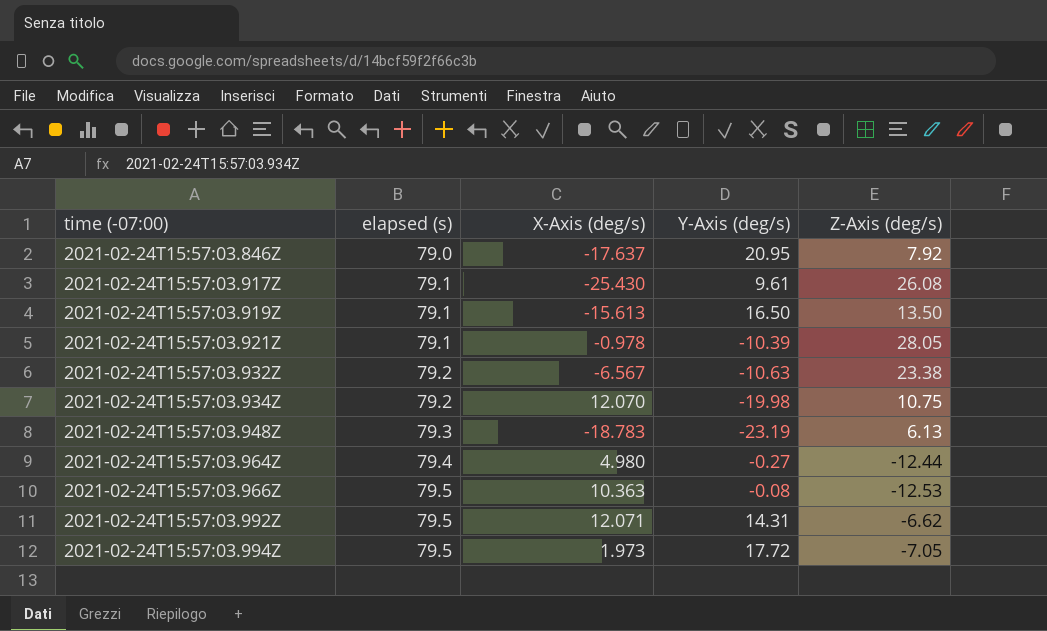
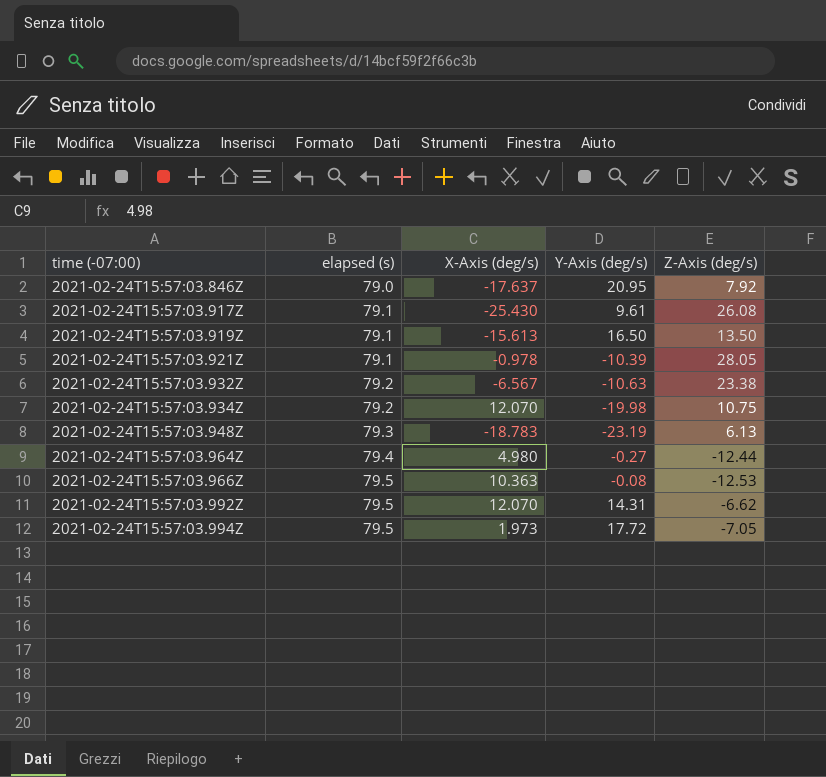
2021-02-24T15:57:03.992Z | X-Axis (deg/s): 12.071 -> 12.070

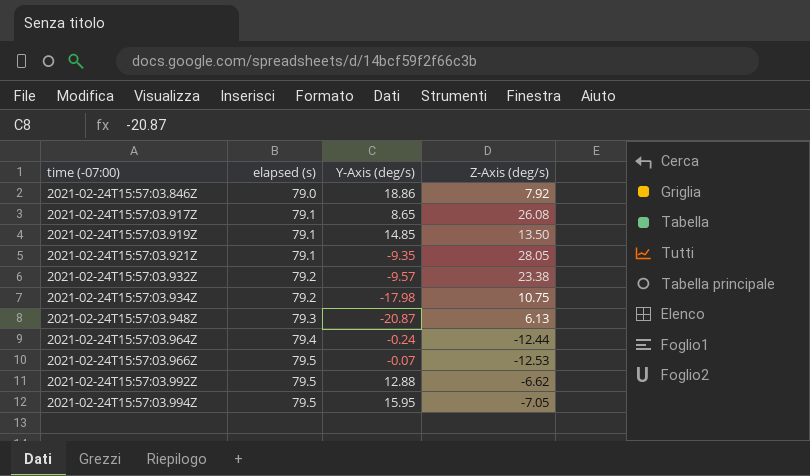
column X-Axis (deg/s) | position: 3 -> none
2021-02-24T15:57:03.846Z | Y-Axis (deg/s): 20.95 -> 18.86
2021-02-24T15:57:03.917Z | Y-Axis (deg/s): 9.61 -> 8.65
2021-02-24T15:57:03.919Z | Y-Axis (deg/s): 16.50 -> 14.85
2021-02-24T15:57:03.921Z | Y-Axis (deg/s): -10.39 -> -9.35
2021-02-24T15:57:03.932Z | Y-Axis (deg/s): -10.63 -> -9.57
2021-02-24T15:57:03.934Z | Y-Axis (deg/s): -19.98 -> -17.98
2021-02-24T15:57:03.948Z | Y-Axis (deg/s): -23.19 -> -20.87
2021-02-24T15:57:03.964Z | Y-Axis (deg/s): -0.27 -> -0.24
2021-02-24T15:57:03.966Z | Y-Axis (deg/s): -0.08 -> -0.07
2021-02-24T15:57:03.992Z | Y-Axis (deg/s): 14.31 -> 12.88
2021-02-24T15:57:03.994Z | Y-Axis (deg/s): 17.72 -> 15.95

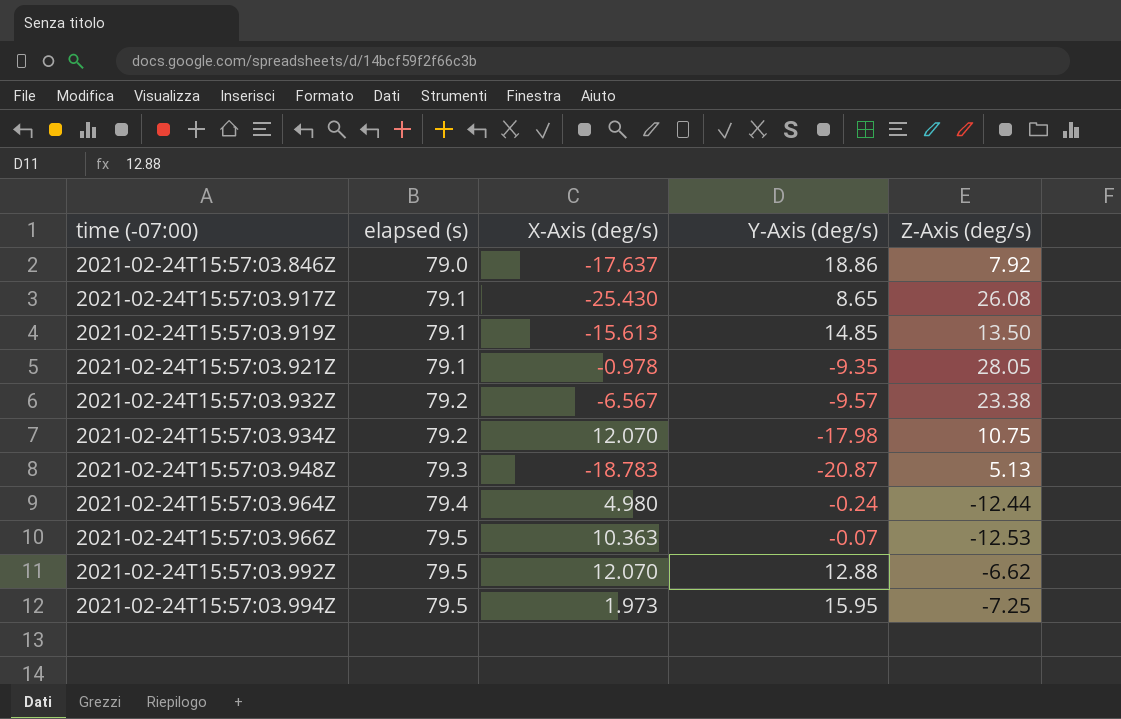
column X-Axis (deg/s) | position: none -> 3
2021-02-24T15:57:03.948Z | Z-Axis (deg/s): 6.13 -> 5.13
2021-02-24T15:57:03.994Z | Z-Axis (deg/s): -7.05 -> -7.25

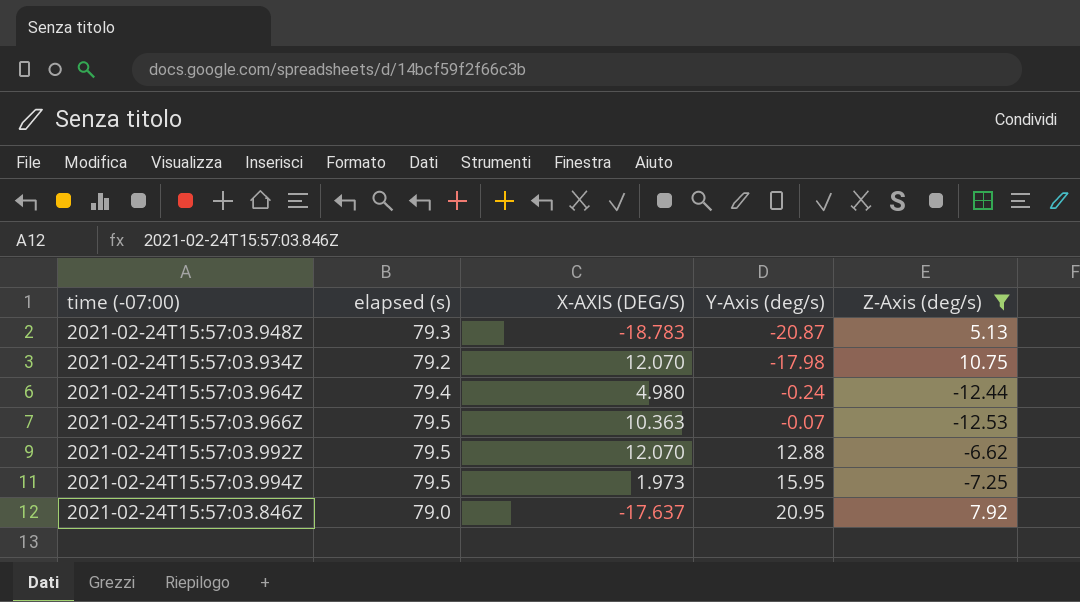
filter: none -> Z-Axis (deg/s) <= 10.75
row order: time (-07:00) ascending -> Y-Axis (deg/s) ascending
column name: X-Axis (deg/s) -> X-AXIS (DEG/S)
2021-02-24T15:57:03.846Z | Y-Axis (deg/s): 18.86 -> 20.95

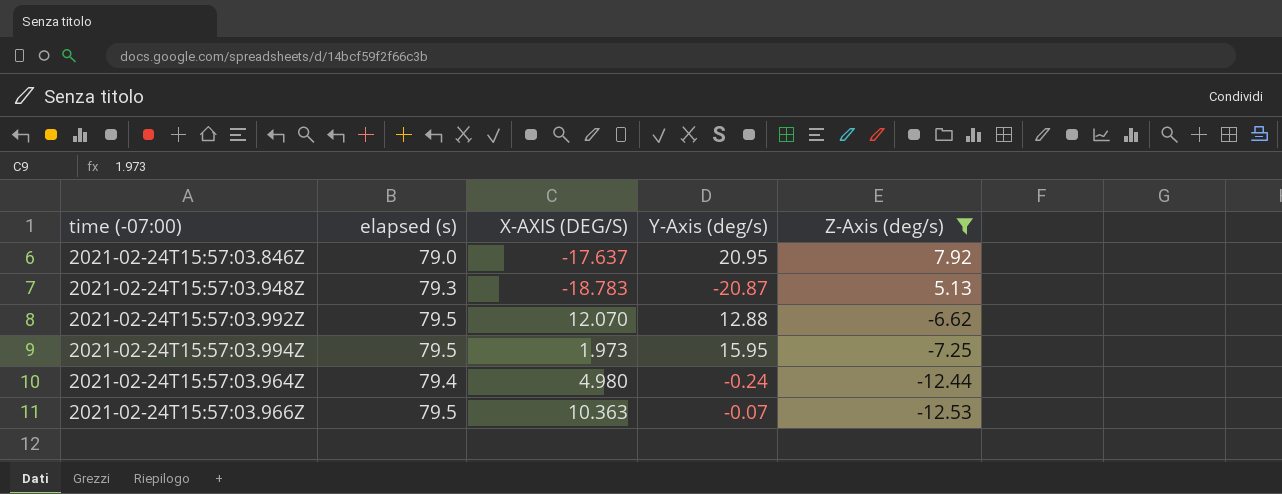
row order: Y-Axis (deg/s) ascending -> Z-Axis (deg/s) descending
row 2021-02-24T15:57:03.934Z: 79.2 | 12.070 | -17.98 | 10.75 -> none

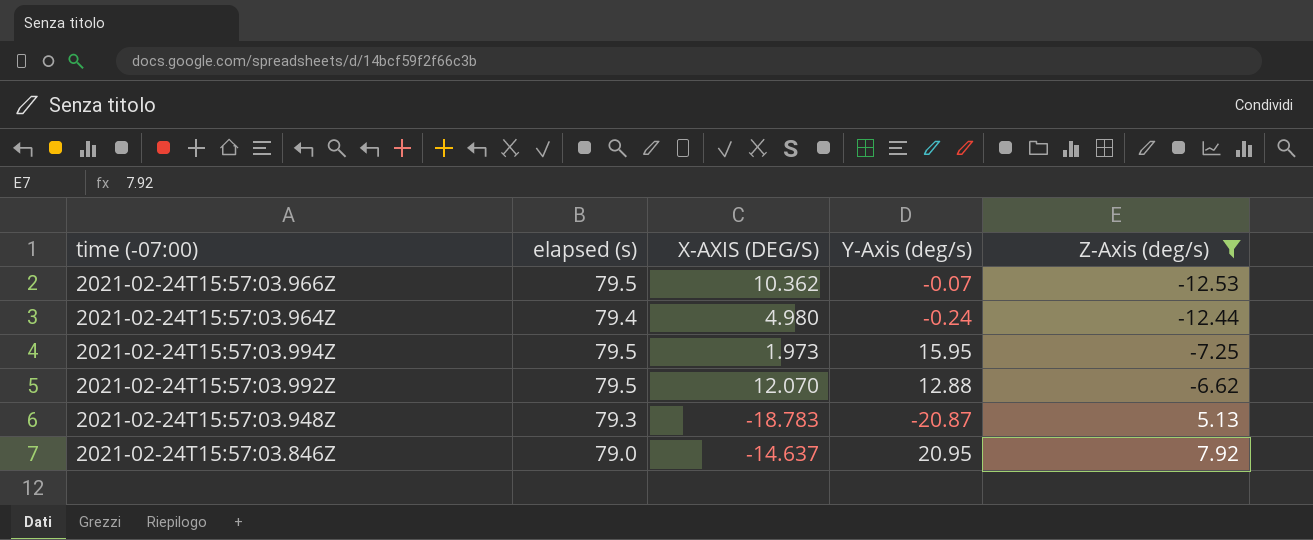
row order: Z-Axis (deg/s) descending -> Z-Axis (deg/s) ascending
2021-02-24T15:57:03.966Z | X-AXIS (DEG/S): 10.363 -> 10.362
2021-02-24T15:57:03.846Z | X-AXIS (DEG/S): -17.637 -> -14.637

